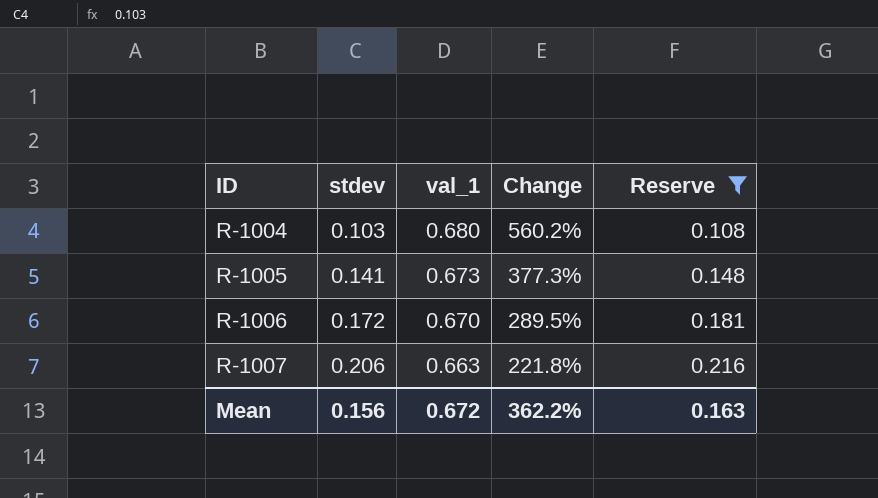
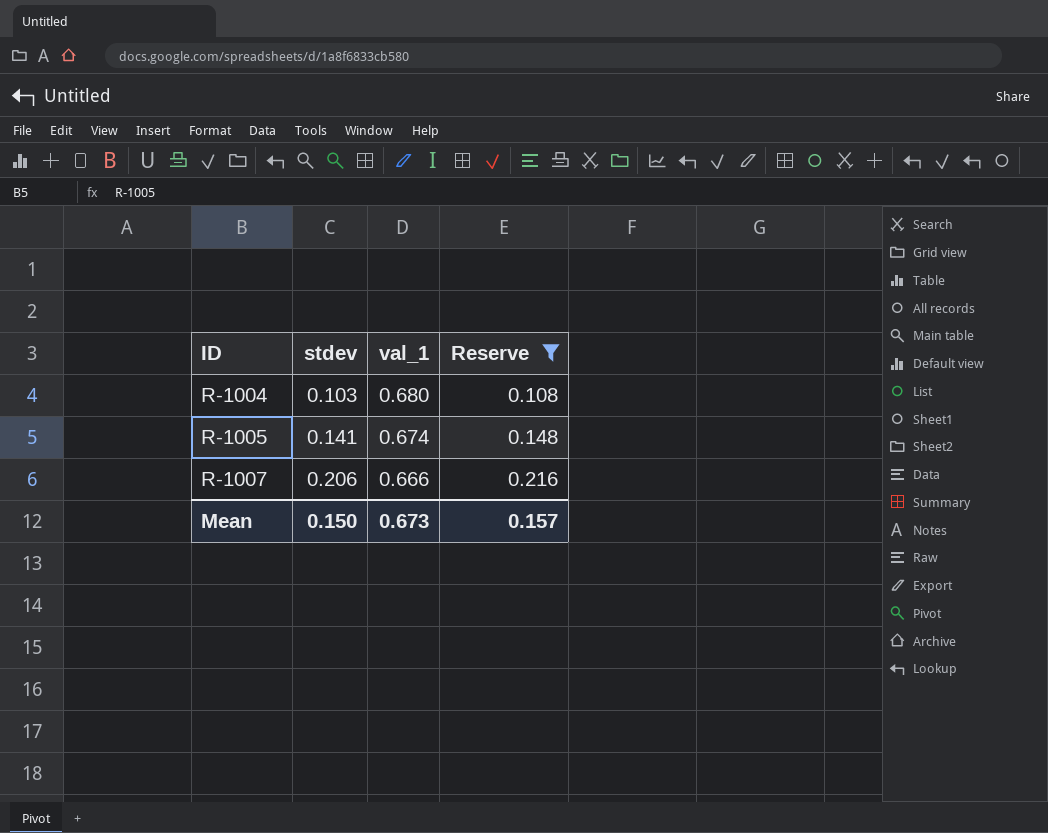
column Change | formula: ([val_1] - [stdev]) / [stdev] -> none
row R-1006: 0.172 | 0.670 | 289.5% | 0.181 -> none
R-1005 | val_1: 0.673 -> 0.674
R-1007 | val_1: 0.663 -> 0.666
Mean | stdev: 0.156 -> 0.150
Mean | val_1: 0.672 -> 0.673
Mean | Reserve: 0.163 -> 0.157

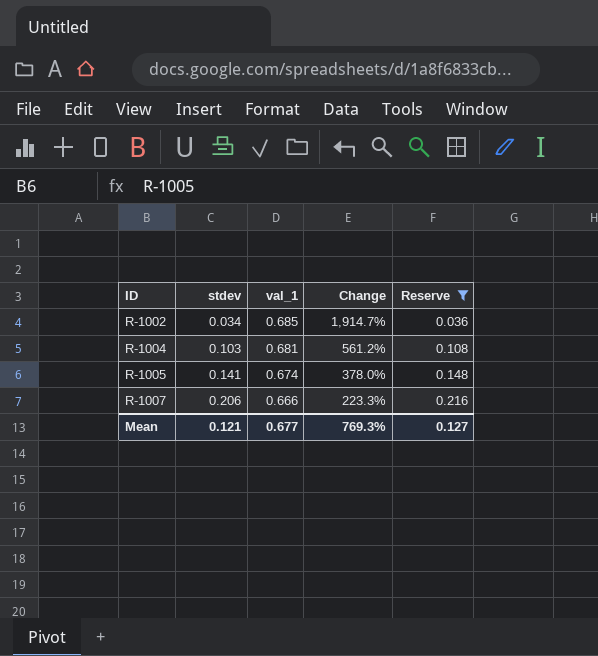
column Change | formula: none -> ([val_1] - [stdev]) / [stdev]
row R-1002: none -> 0.034 | 0.685 | 1,914.7% | 0.036
R-1004 | val_1: 0.680 -> 0.681
Mean | stdev: 0.150 -> 0.121
Mean | val_1: 0.673 -> 0.677
Mean | Reserve: 0.157 -> 0.127

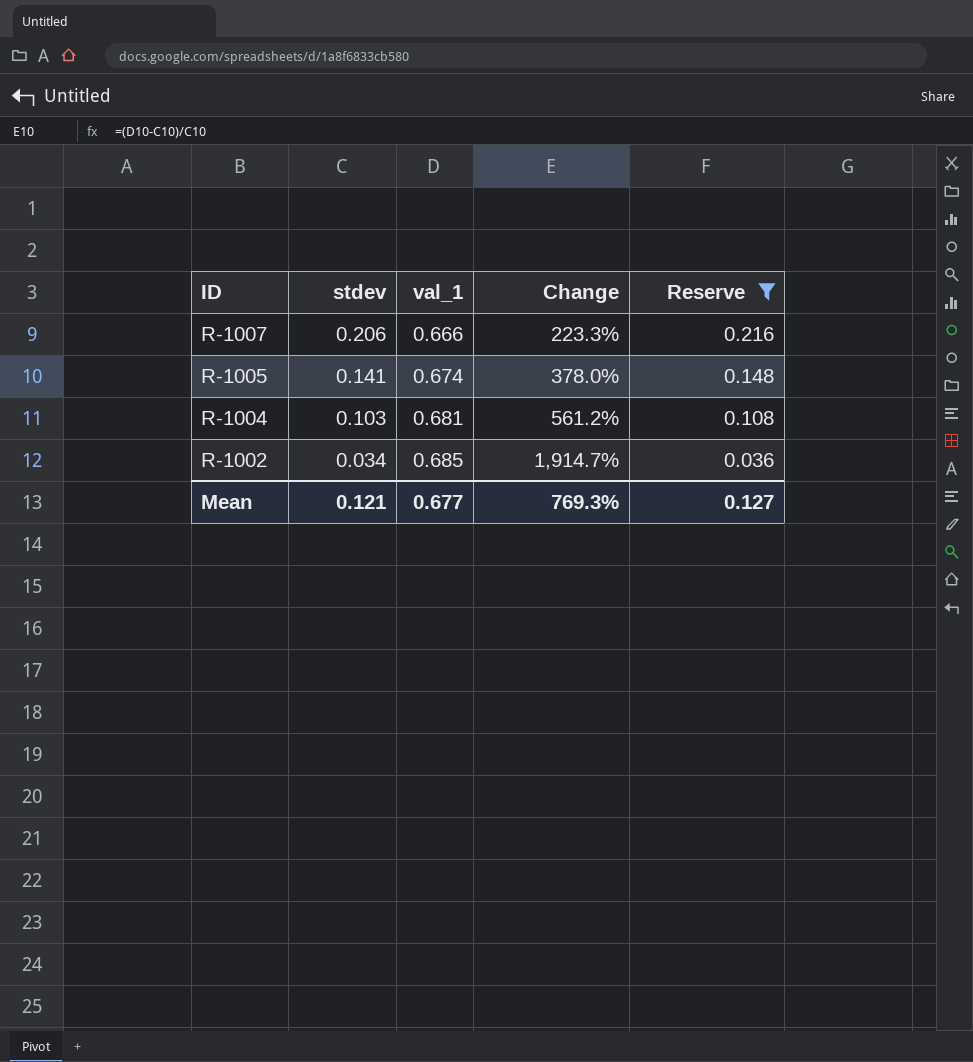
row order: ID ascending -> ID descending

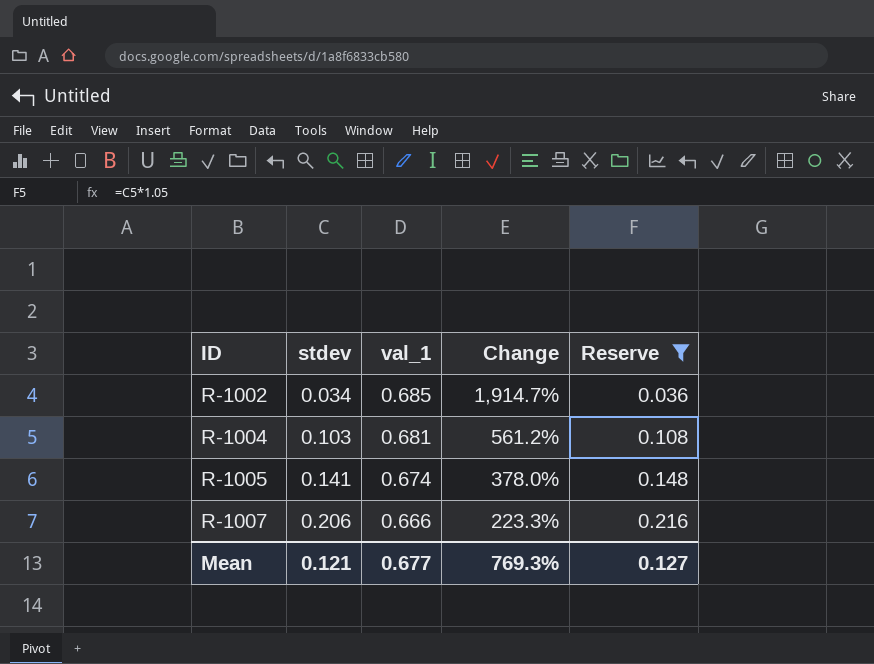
row order: ID descending -> ID ascending

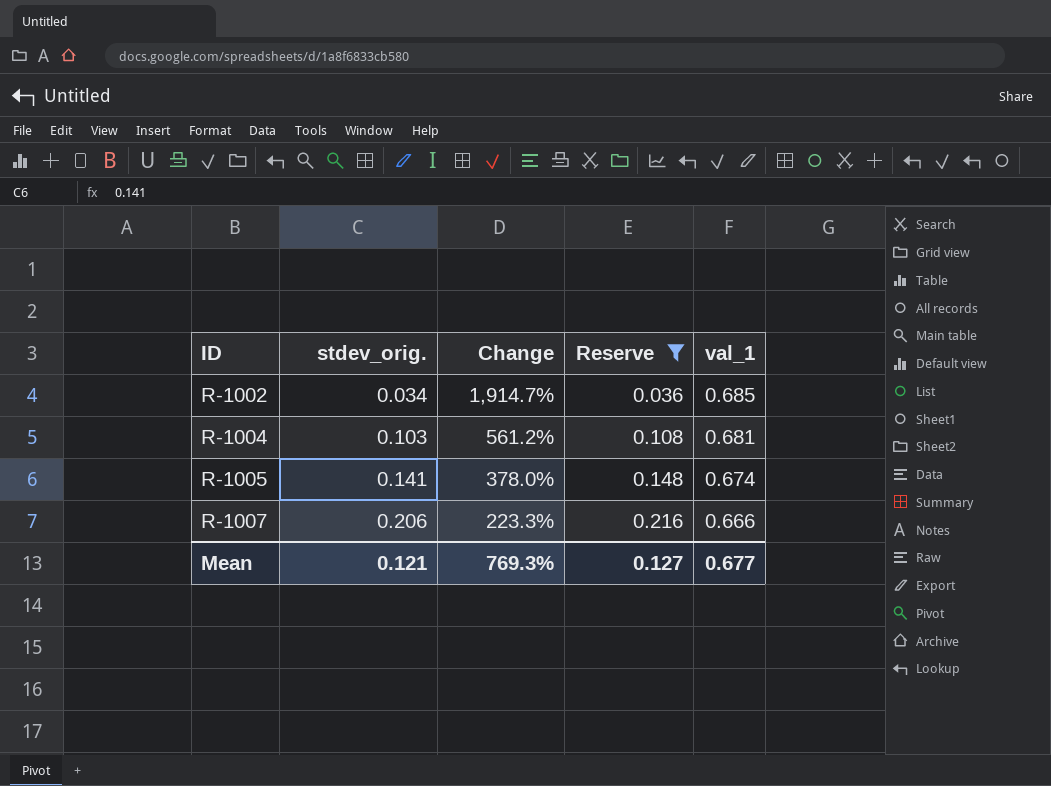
column name: stdev -> stdev_orig.
column val_1 | position: 3 -> 5

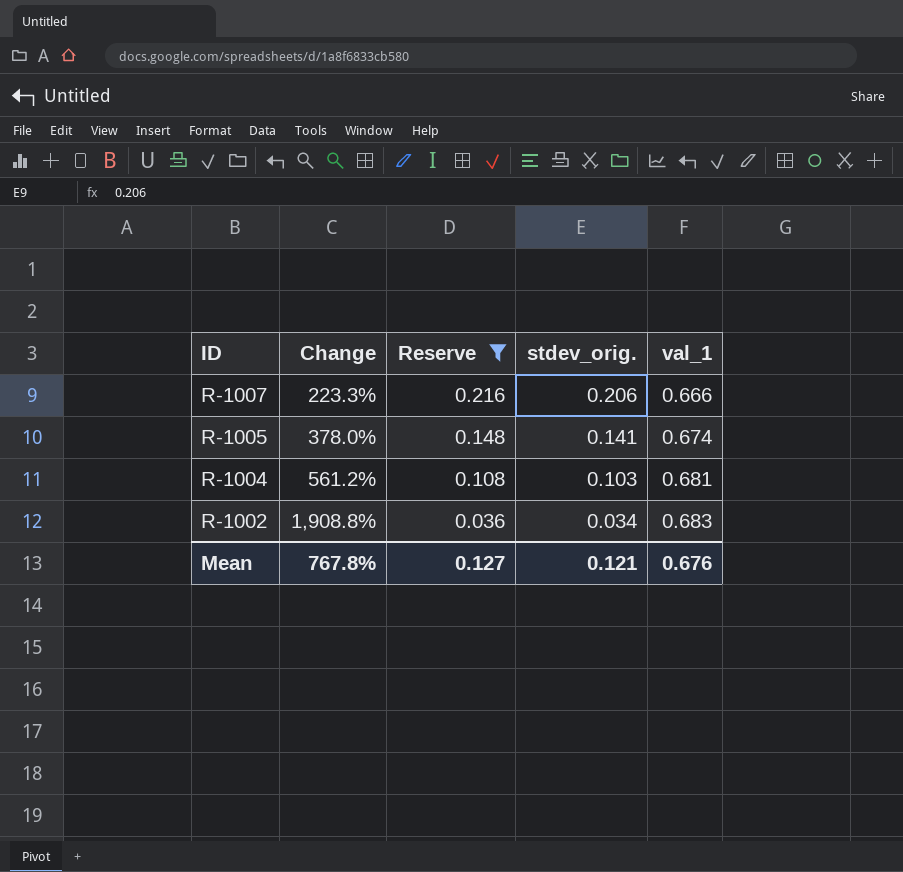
row order: ID ascending -> ID descending
column stdev_orig. | position: 2 -> 4
R-1002 | Change: 1,914.7% -> 1,908.8%
R-1002 | val_1: 0.685 -> 0.683
Mean | Change: 769.3% -> 767.8%
Mean | val_1: 0.677 -> 0.676

